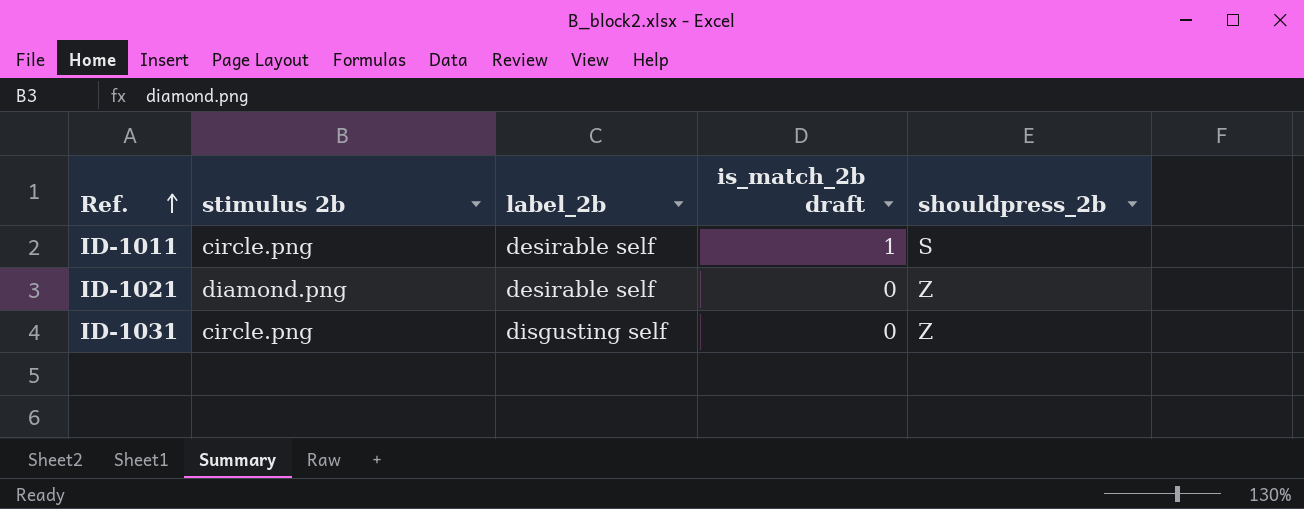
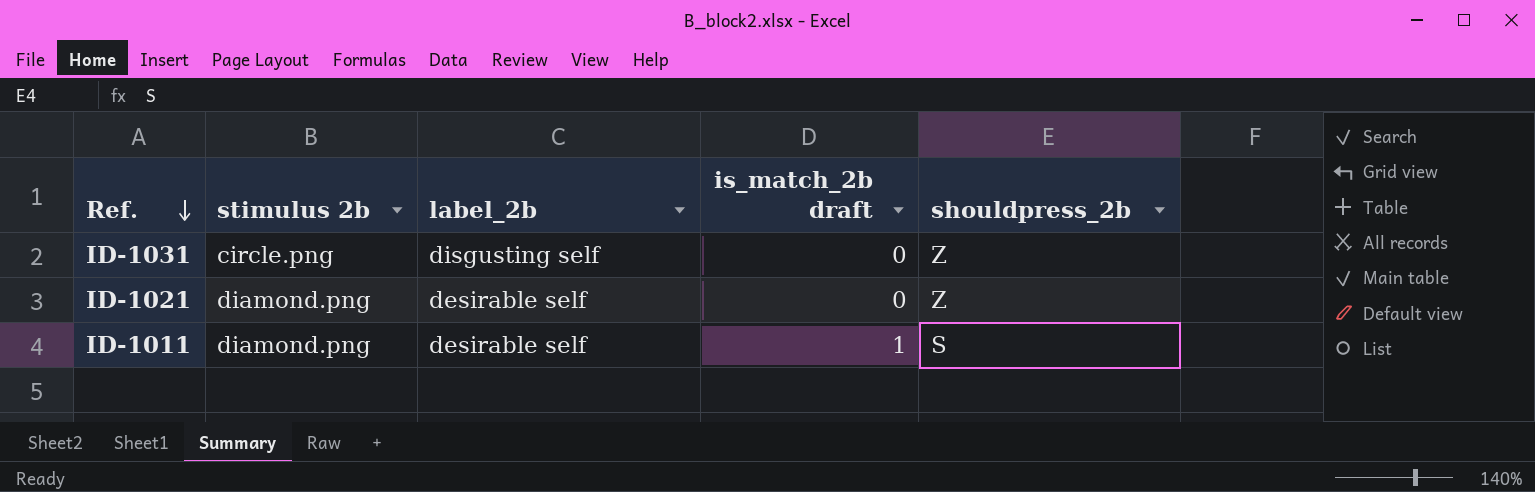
row order: Ref. ascending -> Ref. descending
ID-1011 | stimulus 2b: circle.png -> diamond.png

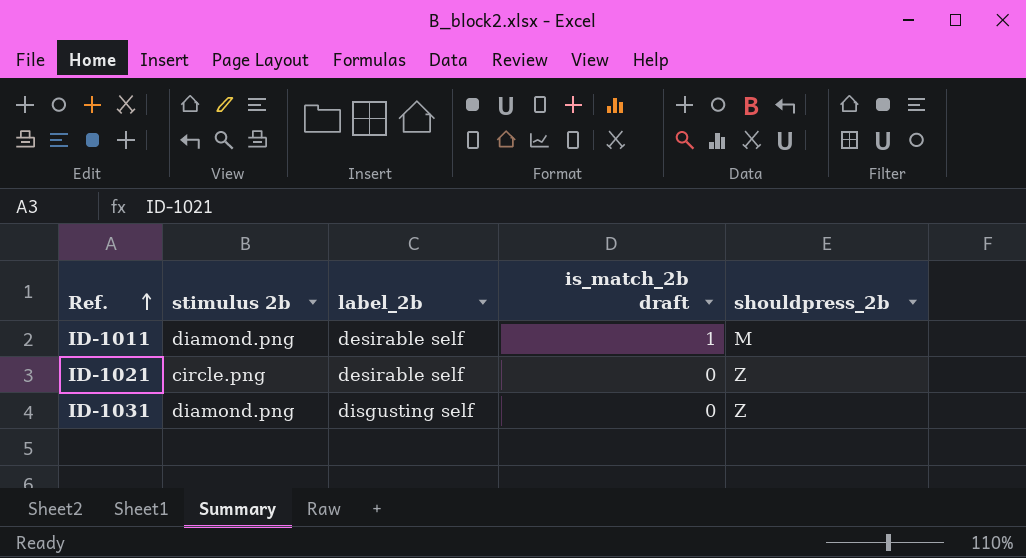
row order: Ref. descending -> Ref. ascending
ID-1011 | shouldpress_2b: S -> M
ID-1021 | stimulus 2b: diamond.png -> circle.png
ID-1031 | stimulus 2b: circle.png -> diamond.png

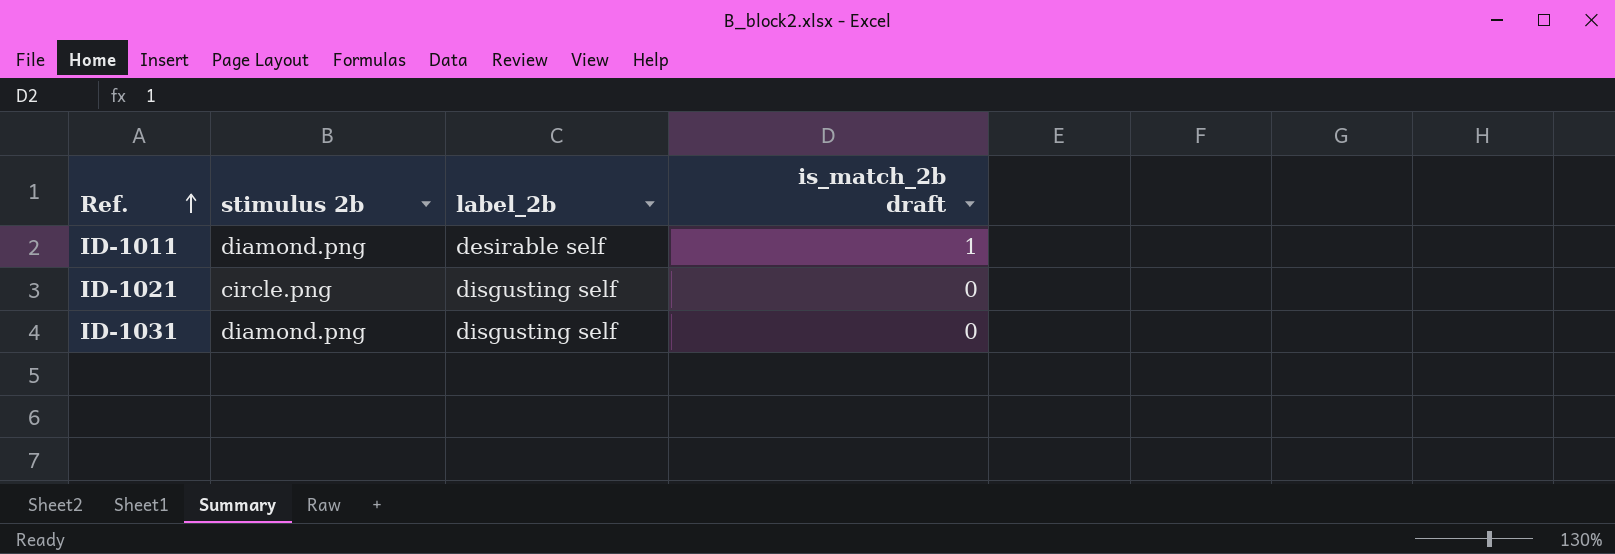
column shouldpress_2b | position: 5 -> none
ID-1021 | label_2b: desirable self -> disgusting self

